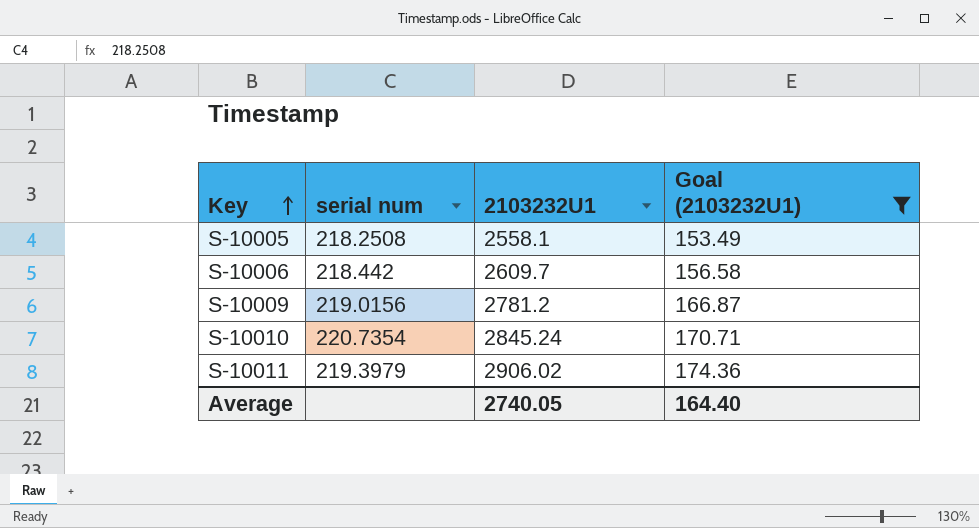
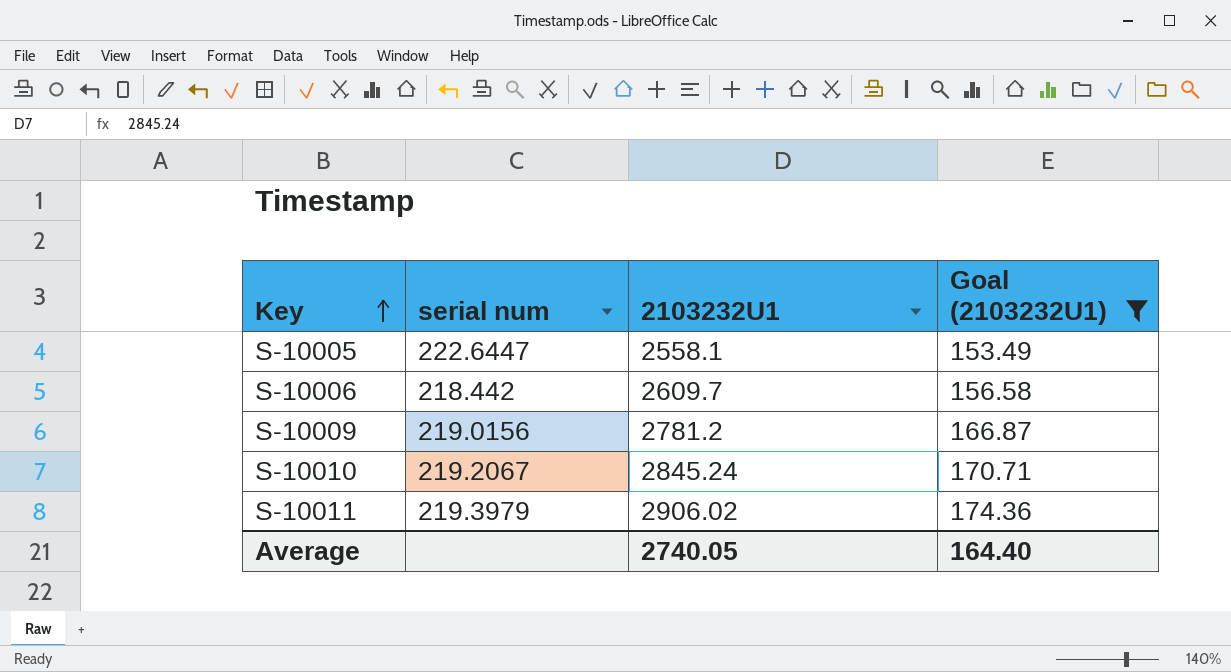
S-10005 | serial num: 218.2508 -> 222.6447
S-10010 | serial num: 220.7354 -> 219.2067

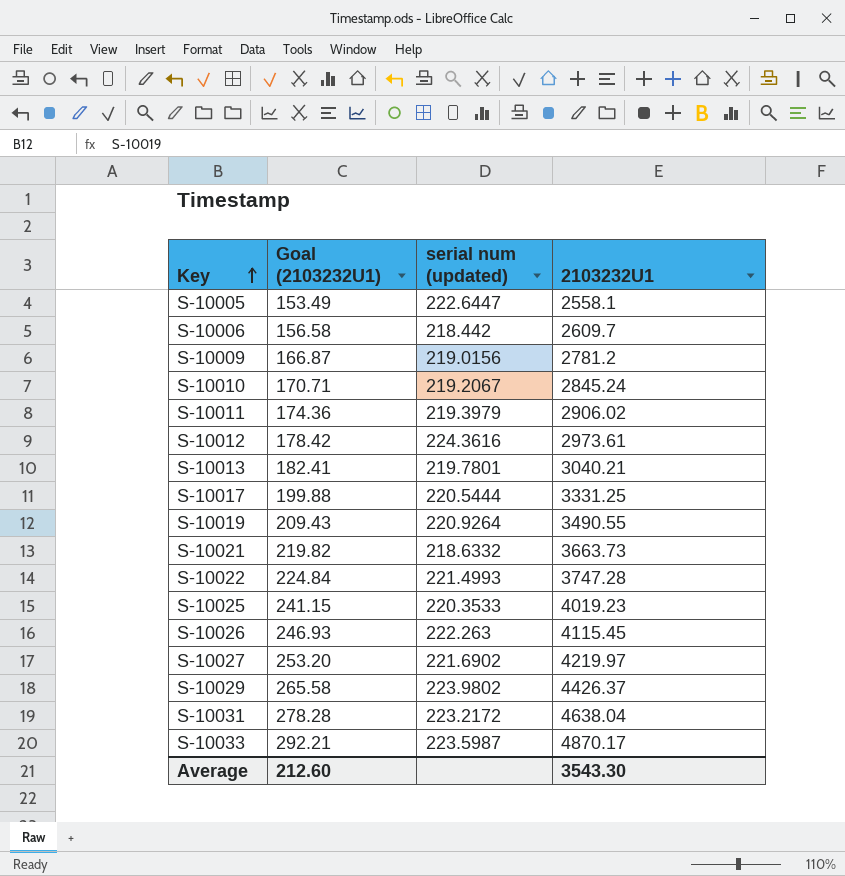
filter: Goal (2103232U1) <= 174.36 -> none
column Goal (2103232U1) | position: 4 -> 2
column name: serial num -> serial num (updated)
Average | Goal (2103232U1): 164.40 -> 212.60
Average | 2103232U1: 2740.05 -> 3543.30

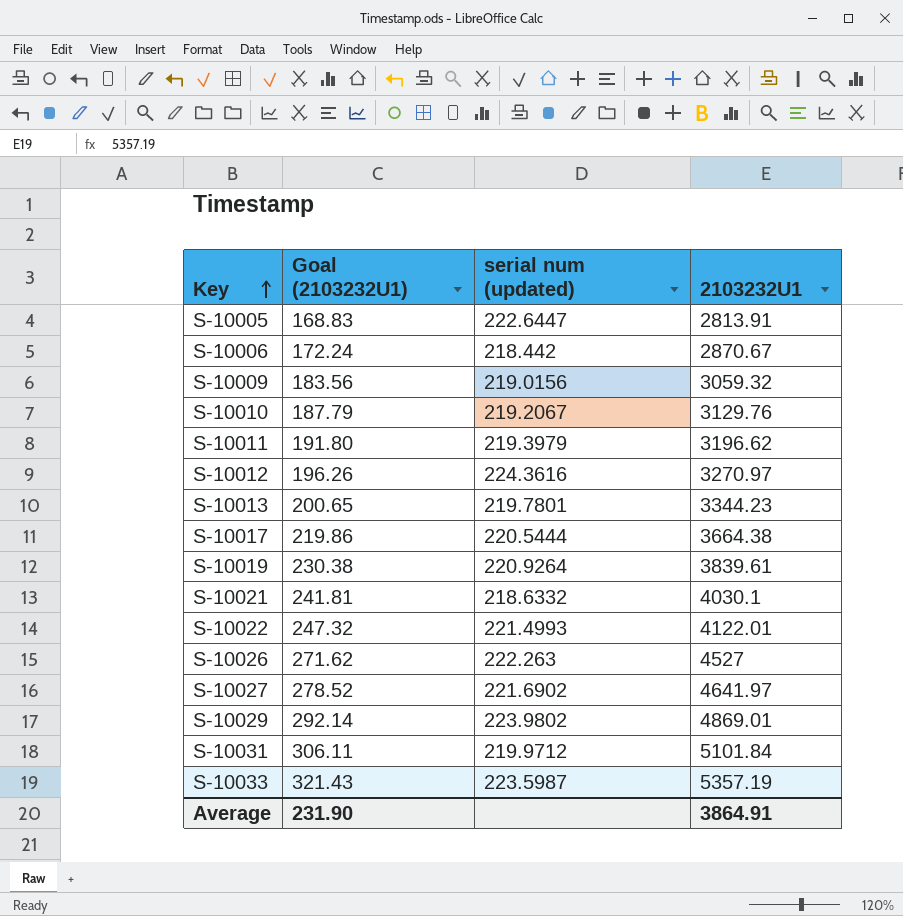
row S-10025: 241.15 | 220.3533 | 4019.23 -> none
S-10005 | Goal (2103232U1): 153.49 -> 168.83
S-10005 | 2103232U1: 2558.1 -> 2813.91
S-10006 | Goal (2103232U1): 156.58 -> 172.24
S-10006 | 2103232U1: 2609.7 -> 2870.67
S-10009 | Goal (2103232U1): 166.87 -> 183.56
S-10009 | 2103232U1: 2781.2 -> 3059.32
S-10010 | Goal (2103232U1): 170.71 -> 187.79
S-10010 | 2103232U1: 2845.24 -> 3129.76
S-10011 | Goal (2103232U1): 174.36 -> 191.80
S-10011 | 2103232U1: 2906.02 -> 3196.62
S-10012 | Goal (2103232U1): 178.42 -> 196.26
S-10012 | 2103232U1: 2973.61 -> 3270.97
S-10013 | Goal (2103232U1): 182.41 -> 200.65
S-10013 | 2103232U1: 3040.21 -> 3344.23
S-10017 | Goal (2103232U1): 199.88 -> 219.86
S-10017 | 2103232U1: 3331.25 -> 3664.38
S-10019 | Goal (2103232U1): 209.43 -> 230.38
S-10019 | 2103232U1: 3490.55 -> 3839.61
S-10021 | Goal (2103232U1): 219.82 -> 241.81
S-10021 | 2103232U1: 3663.73 -> 4030.1
S-10022 | Goal (2103232U1): 224.84 -> 247.32
S-10022 | 2103232U1: 3747.28 -> 4122.01
S-10026 | Goal (2103232U1): 246.93 -> 271.62
S-10026 | 2103232U1: 4115.45 -> 4527
S-10027 | Goal (2103232U1): 253.20 -> 278.52
S-10027 | 2103232U1: 4219.97 -> 4641.97
S-10029 | Goal (2103232U1): 265.58 -> 292.14
S-10029 | 2103232U1: 4426.37 -> 4869.01
S-10031 | Goal (2103232U1): 278.28 -> 306.11
S-10031 | serial num (updated): 223.2172 -> 219.9712
S-10031 | 2103232U1: 4638.04 -> 5101.84
S-10033 | Goal (2103232U1): 292.21 -> 321.43
S-10033 | 2103232U1: 4870.17 -> 5357.19
Average | Goal (2103232U1): 212.60 -> 231.90
Average | 2103232U1: 3543.30 -> 3864.91

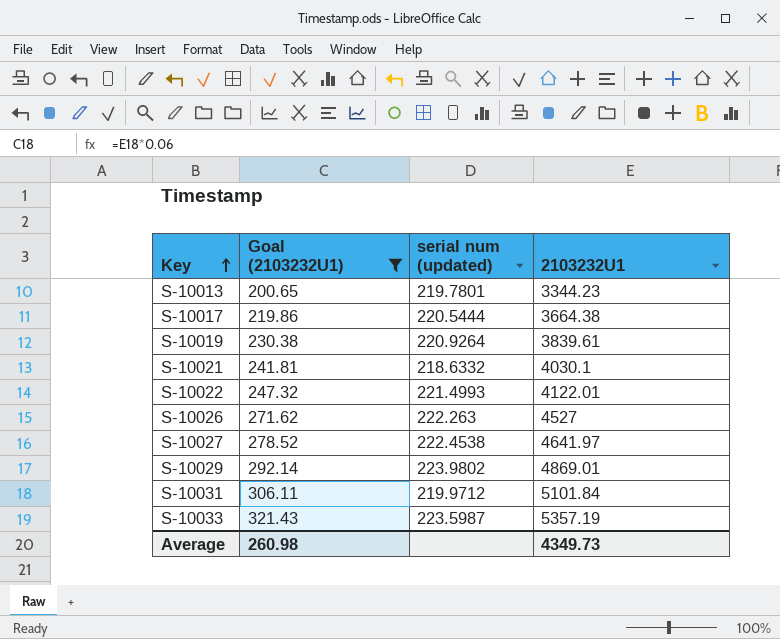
filter: none -> Goal (2103232U1) >= 200.65
S-10027 | serial num (updated): 221.6902 -> 222.4538
Average | Goal (2103232U1): 231.90 -> 260.98
Average | 2103232U1: 3864.91 -> 4349.73

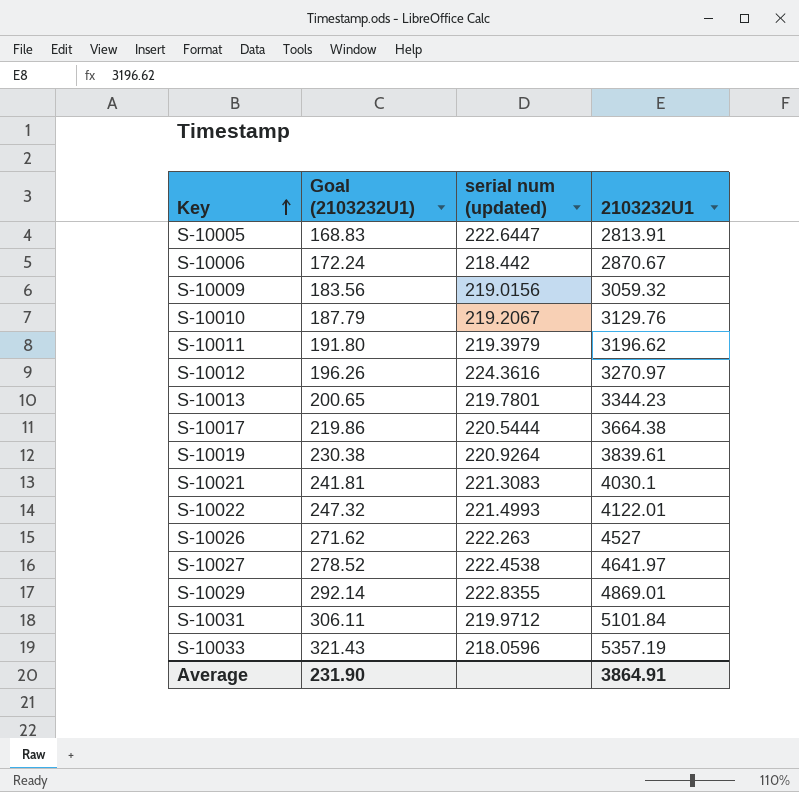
filter: Goal (2103232U1) >= 200.65 -> none
S-10021 | serial num (updated): 218.6332 -> 221.3083
S-10029 | serial num (updated): 223.9802 -> 222.8355
S-10033 | serial num (updated): 223.5987 -> 218.0596
Average | Goal (2103232U1): 260.98 -> 231.90
Average | 2103232U1: 4349.73 -> 3864.91

